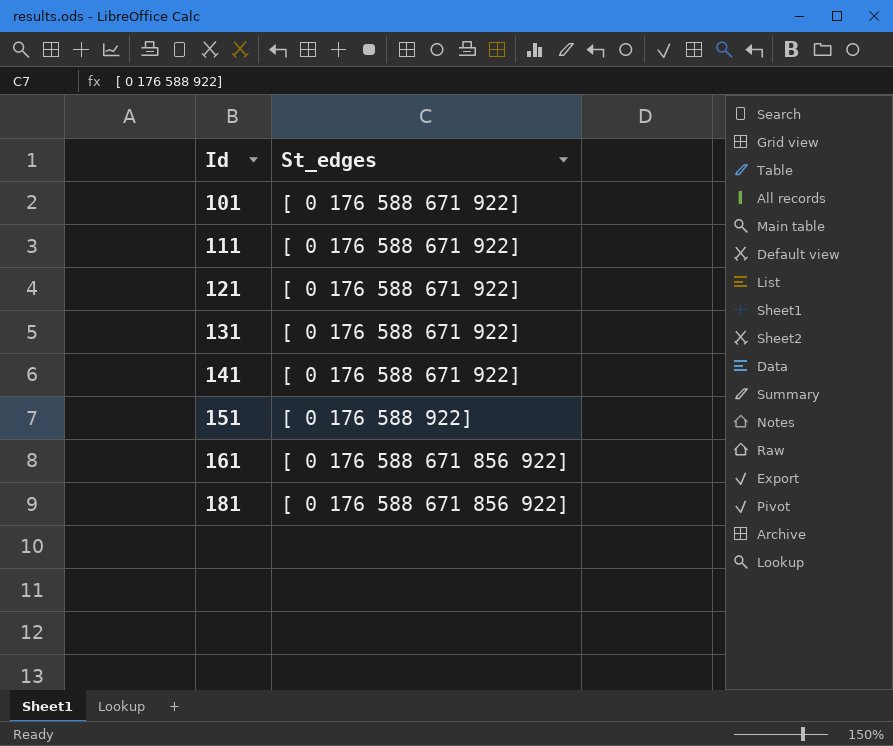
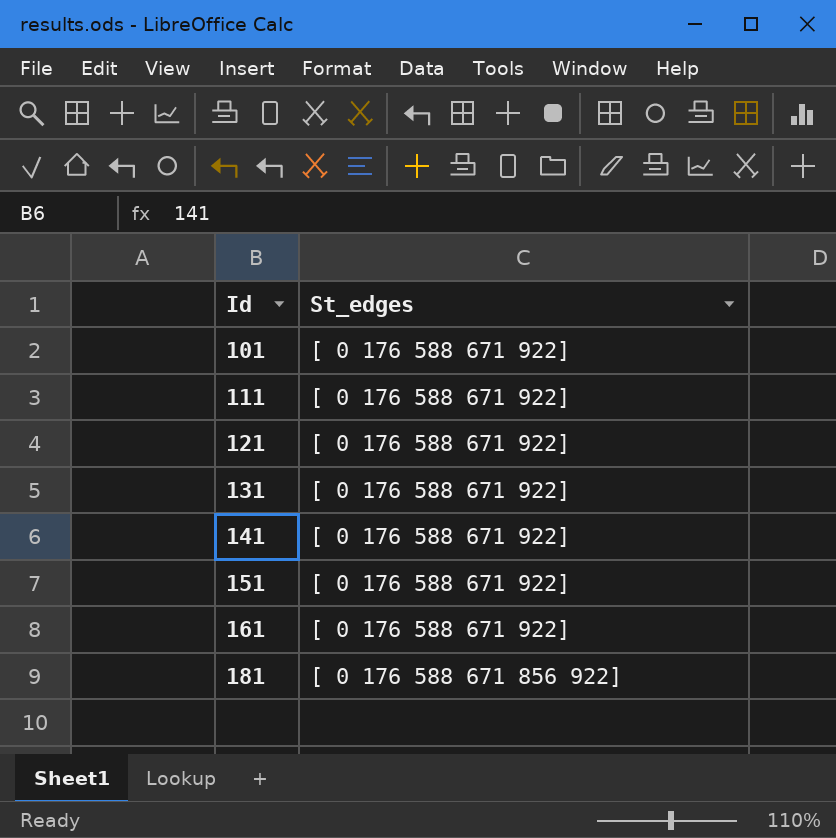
151 | St_edges: [ 0 176 588 922] -> [ 0 176 588 671 922]
161 | St_edges: [ 0 176 588 671 856 922] -> [ 0 176 588 671 922]

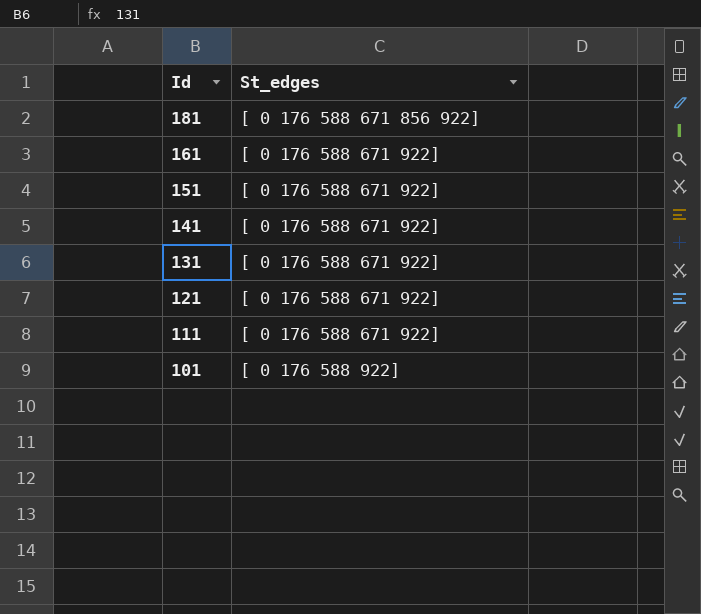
row order: Id ascending -> Id descending
101 | St_edges: [ 0 176 588 671 922] -> [ 0 176 588 922]

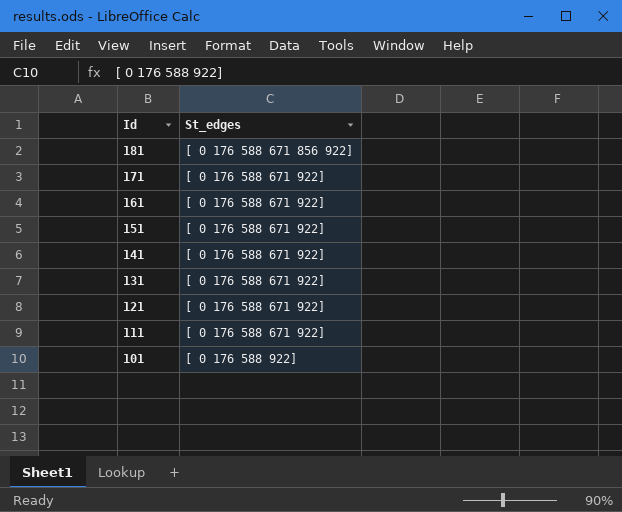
row 171: none -> [ 0 176 588 671 922]

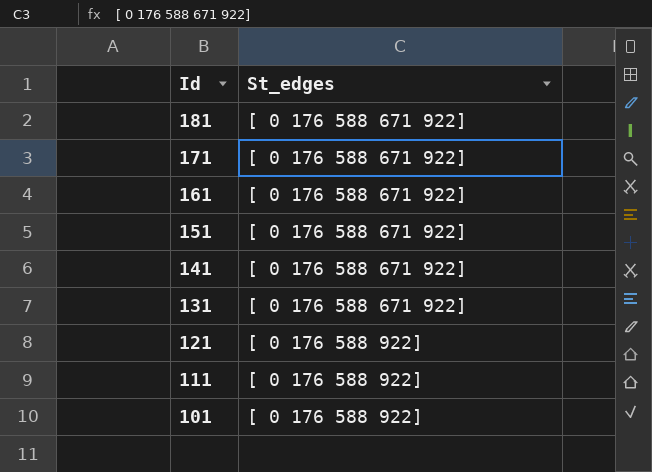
181 | St_edges: [ 0 176 588 671 856 922] -> [ 0 176 588 671 922]
121 | St_edges: [ 0 176 588 671 922] -> [ 0 176 588 922]
111 | St_edges: [ 0 176 588 671 922] -> [ 0 176 588 922]

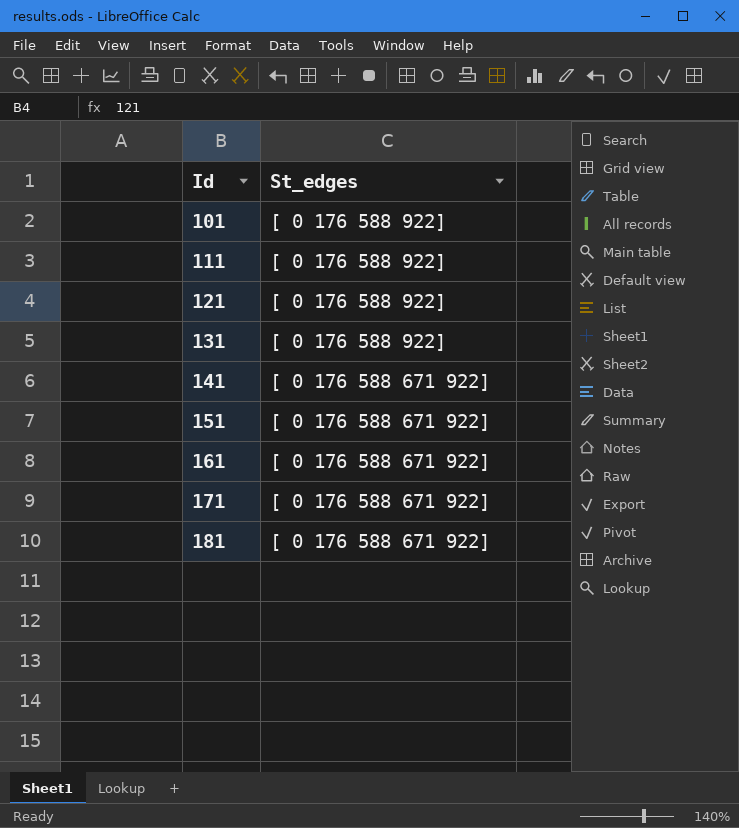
row order: Id descending -> Id ascending
131 | St_edges: [ 0 176 588 671 922] -> [ 0 176 588 922]

